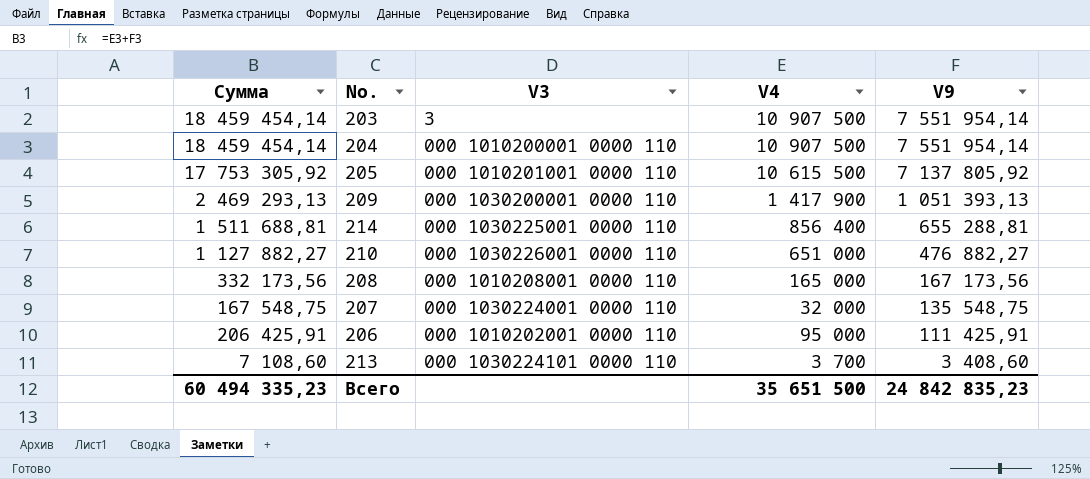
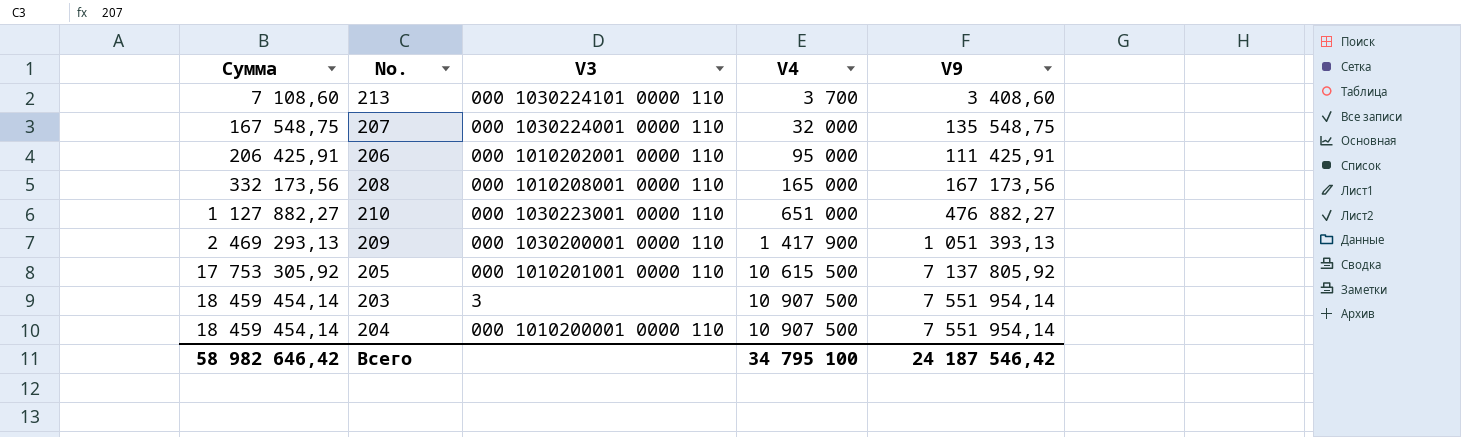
row order: V9 descending -> Сумма ascending
row 214: 1 511 688,81 | 000 1030225001 0000 110 | 856 400 | 655 288,81 -> none
210 | V3: 000 1030226001 0000 110 -> 000 1030223001 0000 110
Всего | Сумма: 60 494 335,23 -> 58 982 646,42
Всего | V4: 35 651 500 -> 34 795 100
Всего | V9: 24 842 835,23 -> 24 187 546,42

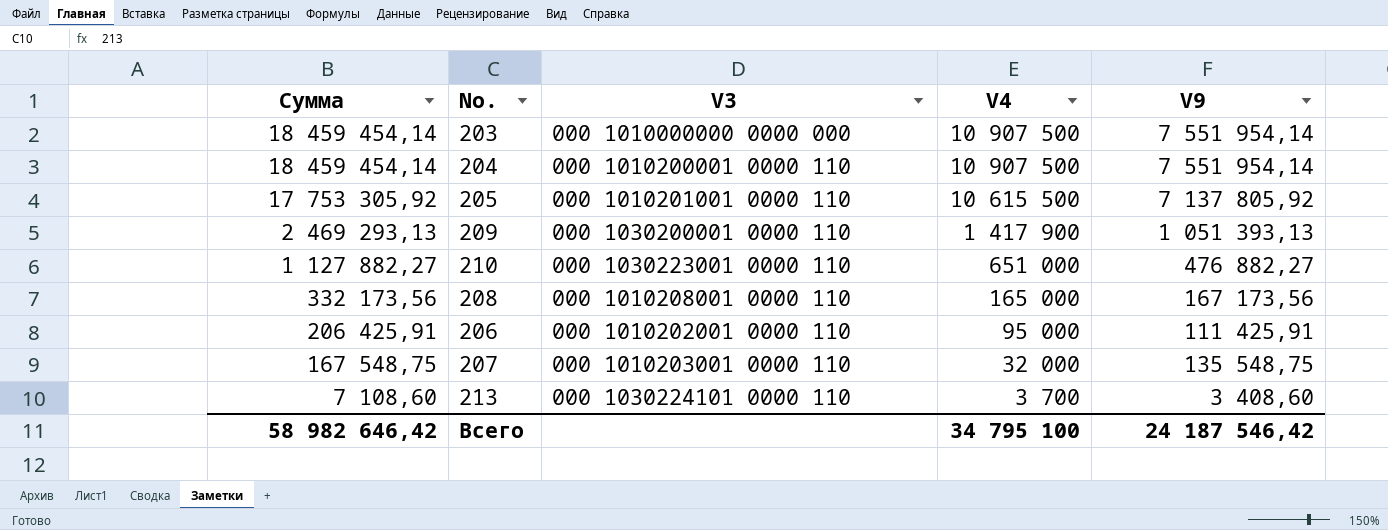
row order: Сумма ascending -> Сумма descending
203 | V3: 3 -> 000 1010000000 0000 000
207 | V3: 000 1030224001 0000 110 -> 000 1010203001 0000 110

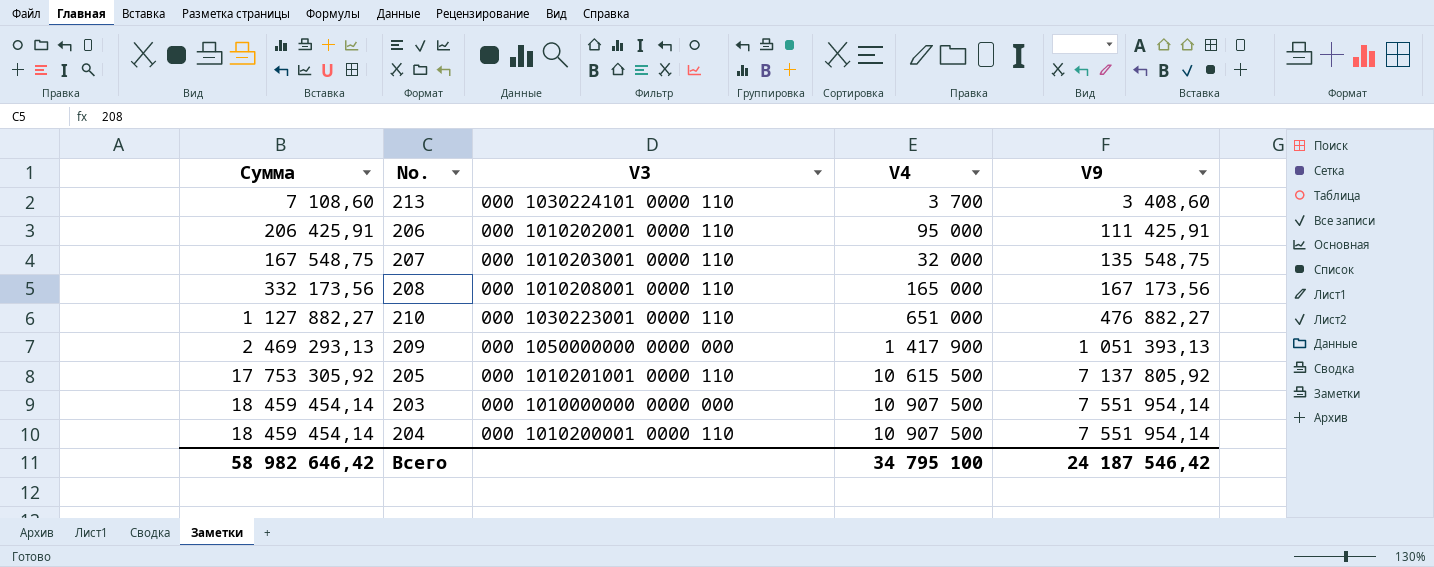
row order: Сумма descending -> V9 ascending
209 | V3: 000 1030200001 0000 110 -> 000 1050000000 0000 000

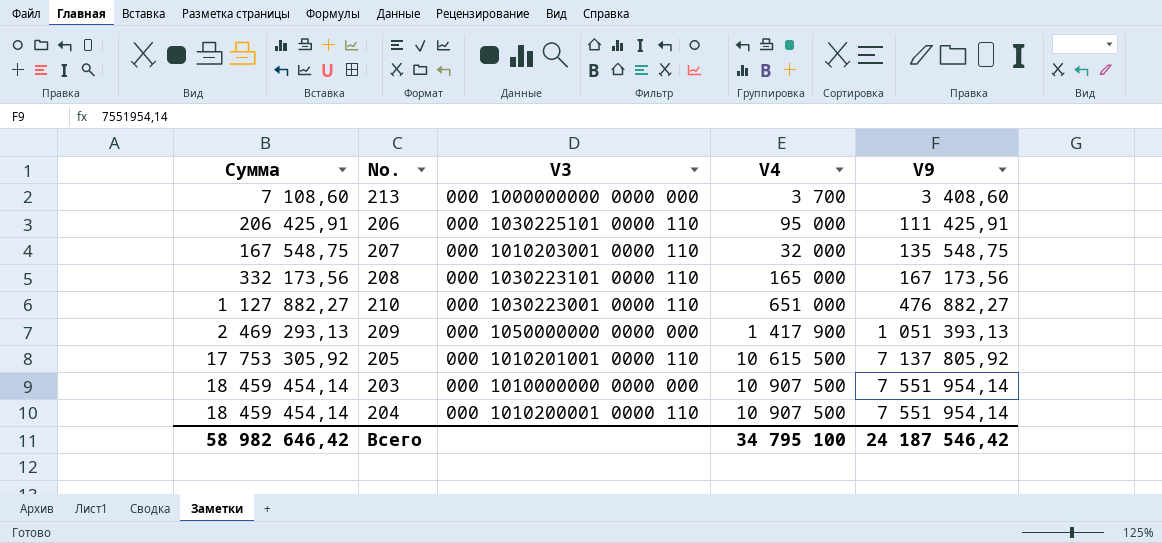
213 | V3: 000 1030224101 0000 110 -> 000 1000000000 0000 000
206 | V3: 000 1010202001 0000 110 -> 000 1030225101 0000 110
208 | V3: 000 1010208001 0000 110 -> 000 1030223101 0000 110

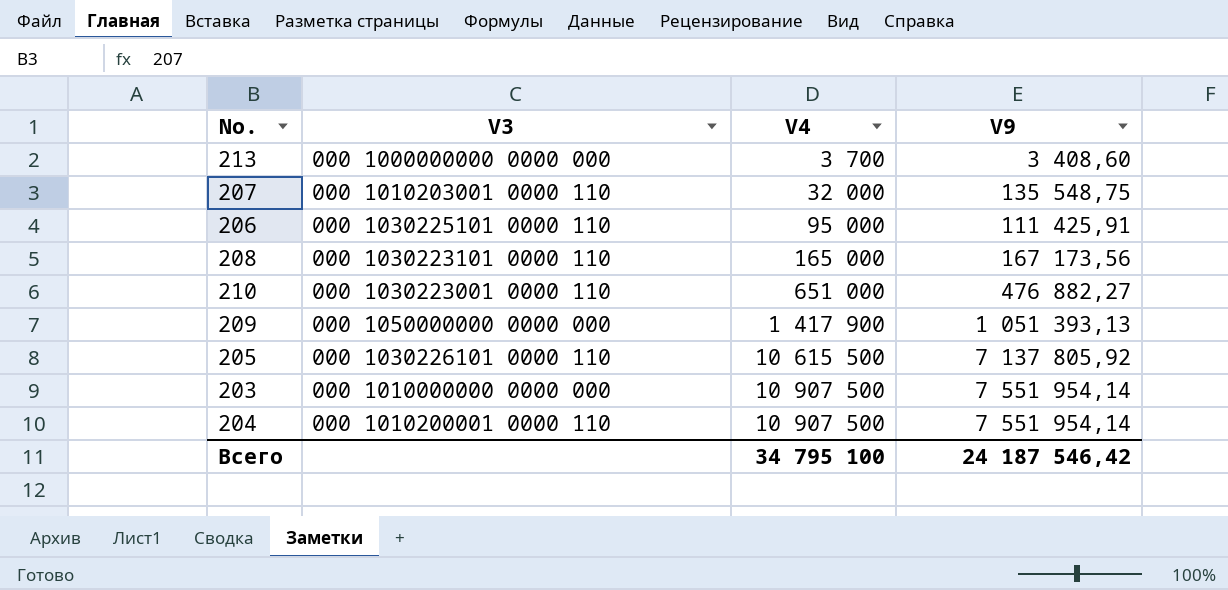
row order: V9 ascending -> V4 ascending
column Сумма | formula: [V4] + [V9] -> none
205 | V3: 000 1010201001 0000 110 -> 000 1030226101 0000 110

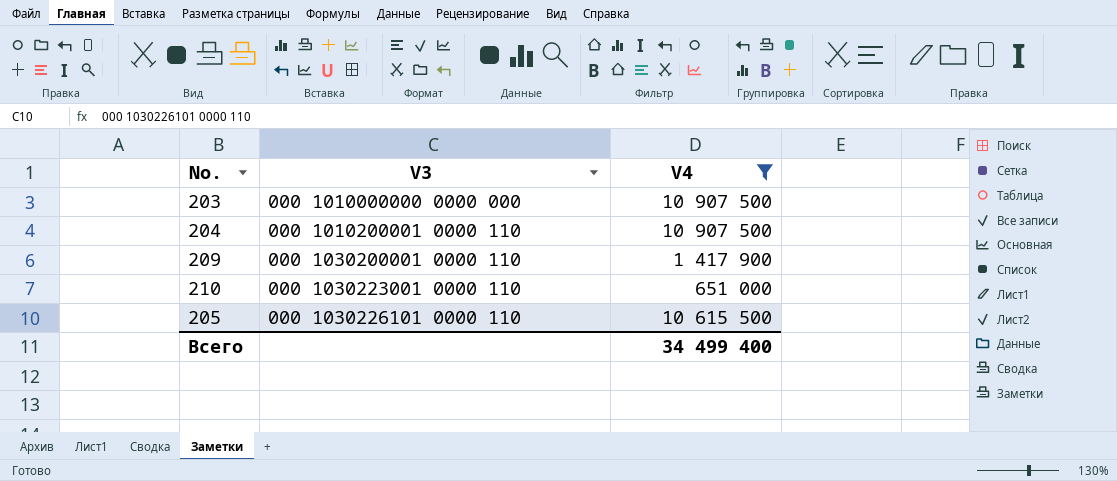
filter: none -> V4 >= 651 000
row order: V4 ascending -> V3 ascending
column V9 | position: 4 -> none
209 | V3: 000 1050000000 0000 000 -> 000 1030200001 0000 110
Всего | V4: 34 795 100 -> 34 499 400

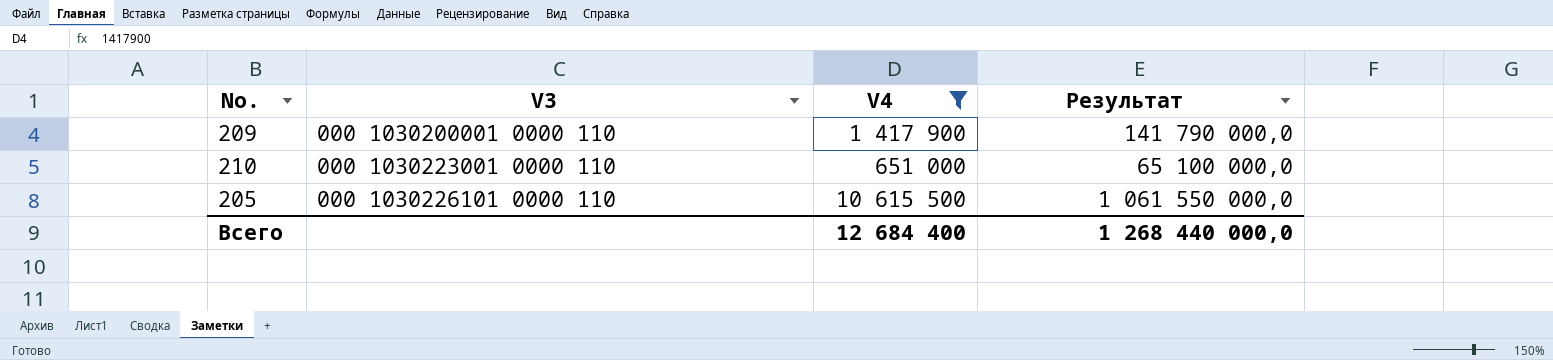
column Результат | formula: none -> [V4] * 100
row 203: 000 1010000000 0000 000 | 10 907 500 -> none
row 204: 000 1010200001 0000 110 | 10 907 500 -> none
Всего | V4: 34 499 400 -> 12 684 400

